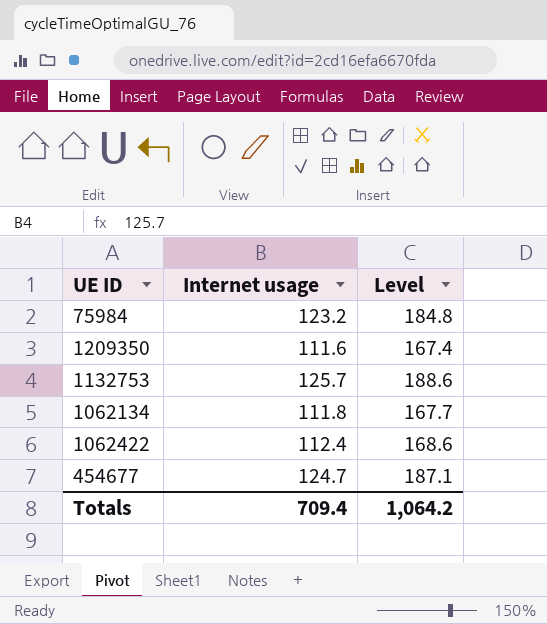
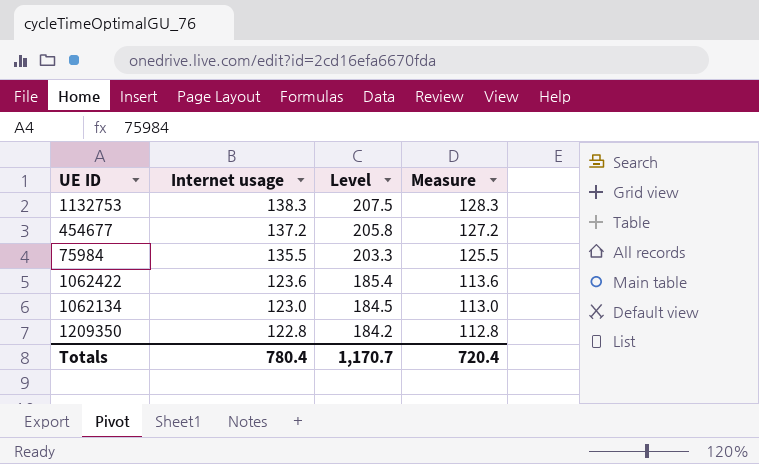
row order: none -> Internet usage descending
column Measure | formula: none -> [Internet usage] - 10
1132753 | Internet usage: 125.7 -> 138.3
1132753 | Level: 188.6 -> 207.5
454677 | Internet usage: 124.7 -> 137.2
454677 | Level: 187.1 -> 205.8
75984 | Internet usage: 123.2 -> 135.5
75984 | Level: 184.8 -> 203.3
1062422 | Internet usage: 112.4 -> 123.6
1062422 | Level: 168.6 -> 185.4
1062134 | Internet usage: 111.8 -> 123.0
1062134 | Level: 167.7 -> 184.5
1209350 | Internet usage: 111.6 -> 122.8
1209350 | Level: 167.4 -> 184.2
Totals | Internet usage: 709.4 -> 780.4
Totals | Level: 1,064.2 -> 1,170.7

